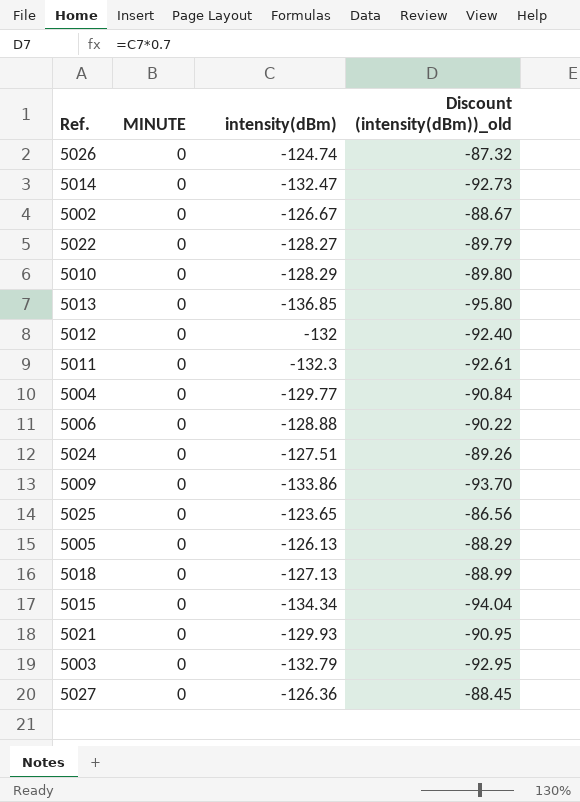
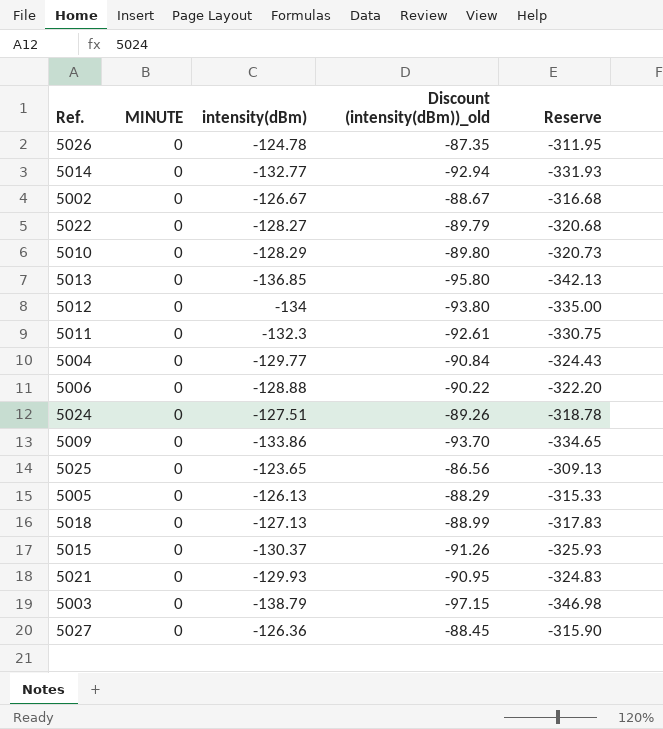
column Reserve | formula: none -> [intensity(dBm)] * 2.5
5026 | intensity(dBm): -124.74 -> -124.78
5026 | Discount (intensity(dBm))_old: -87.32 -> -87.35
5014 | intensity(dBm): -132.47 -> -132.77
5014 | Discount (intensity(dBm))_old: -92.73 -> -92.94
5012 | intensity(dBm): -132 -> -134
5012 | Discount (intensity(dBm))_old: -92.40 -> -93.80
5015 | intensity(dBm): -134.34 -> -130.37
5015 | Discount (intensity(dBm))_old: -94.04 -> -91.26
5003 | intensity(dBm): -132.79 -> -138.79
5003 | Discount (intensity(dBm))_old: -92.95 -> -97.15

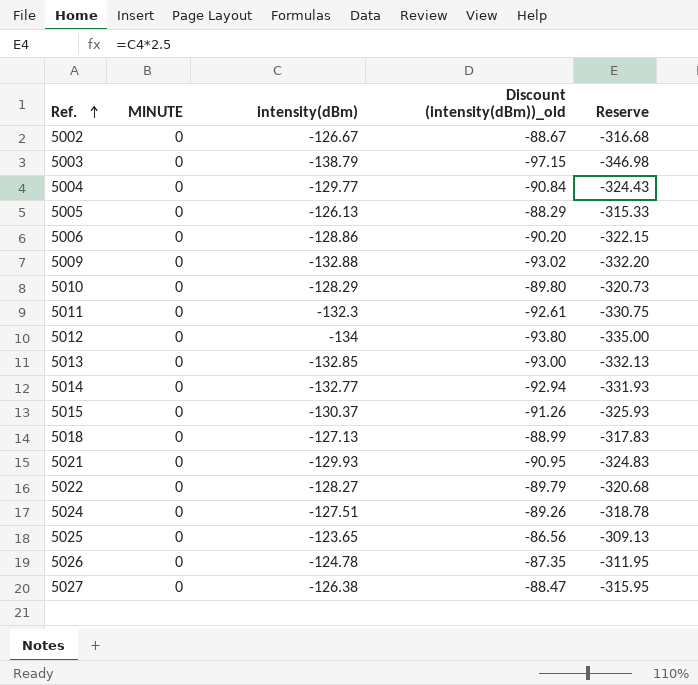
row order: none -> Ref. ascending
5006 | intensity(dBm): -128.88 -> -128.86
5006 | Discount (intensity(dBm))_old: -90.22 -> -90.20
5006 | Reserve: -322.20 -> -322.15
5009 | intensity(dBm): -133.86 -> -132.88
5009 | Discount (intensity(dBm))_old: -93.70 -> -93.02
5009 | Reserve: -334.65 -> -332.20
5013 | intensity(dBm): -136.85 -> -132.85
5013 | Discount (intensity(dBm))_old: -95.80 -> -93.00
5013 | Reserve: -342.13 -> -332.13
5027 | intensity(dBm): -126.36 -> -126.38
5027 | Discount (intensity(dBm))_old: -88.45 -> -88.47
5027 | Reserve: -315.90 -> -315.95

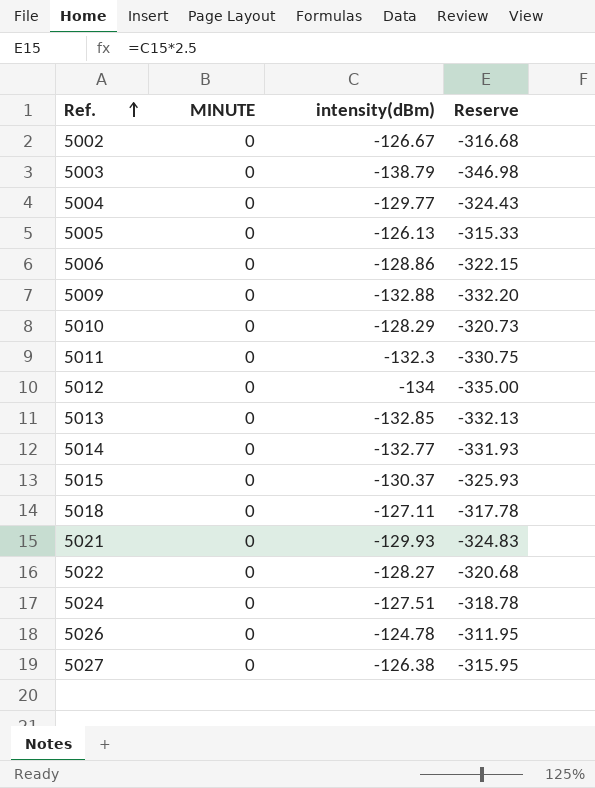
column Discount (intensity(dBm))_old | formula: [intensity(dBm)] * 0.7 -> none
row 5025: 0 | -123.65 | -86.56 | -309.13 -> none
5018 | intensity(dBm): -127.13 -> -127.11
5018 | Reserve: -317.83 -> -317.78

